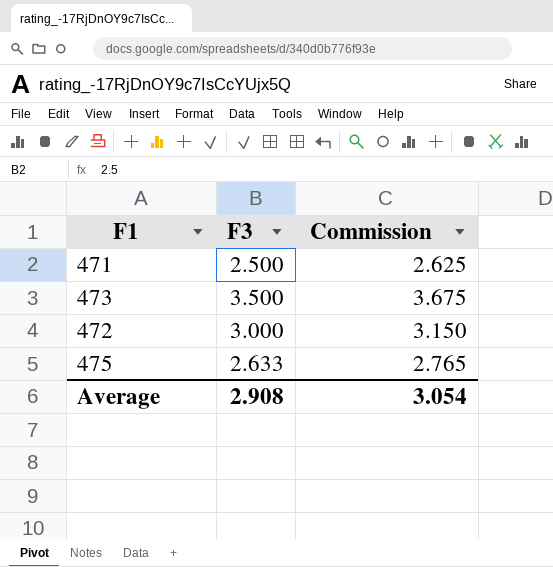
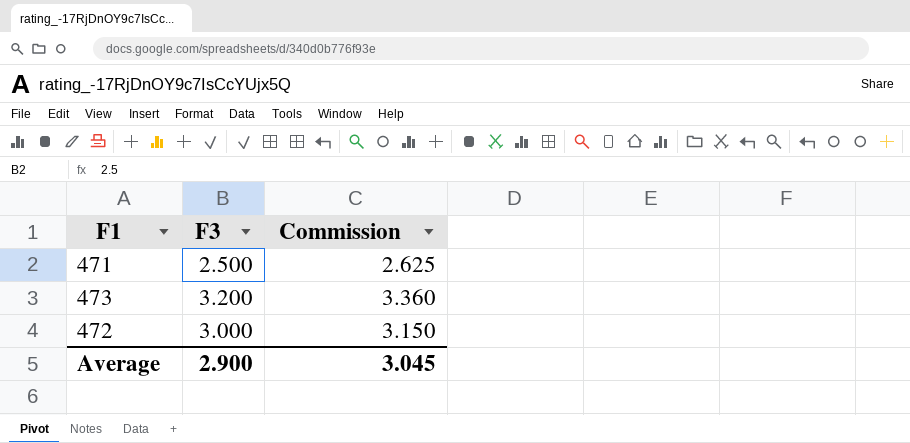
row 475: 2.633 | 2.765 -> none
473 | F3: 3.500 -> 3.200
473 | Commission: 3.675 -> 3.360
Average | F3: 2.908 -> 2.900
Average | Commission: 3.054 -> 3.045

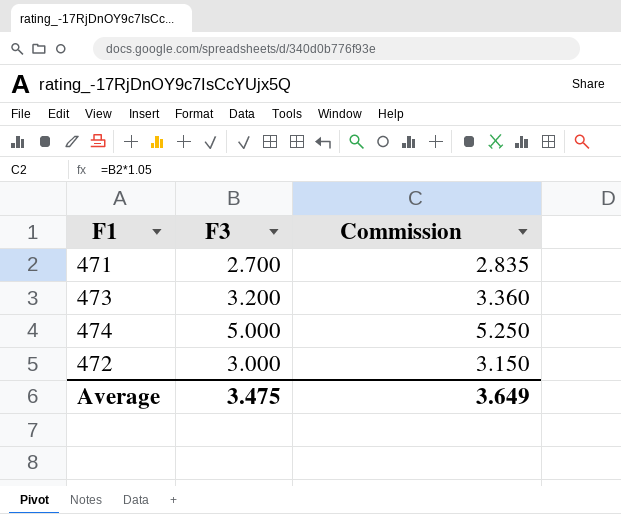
471 | F3: 2.500 -> 2.700
471 | Commission: 2.625 -> 2.835
row 474: none -> 5.000 | 5.250
Average | F3: 2.900 -> 3.475
Average | Commission: 3.045 -> 3.649

